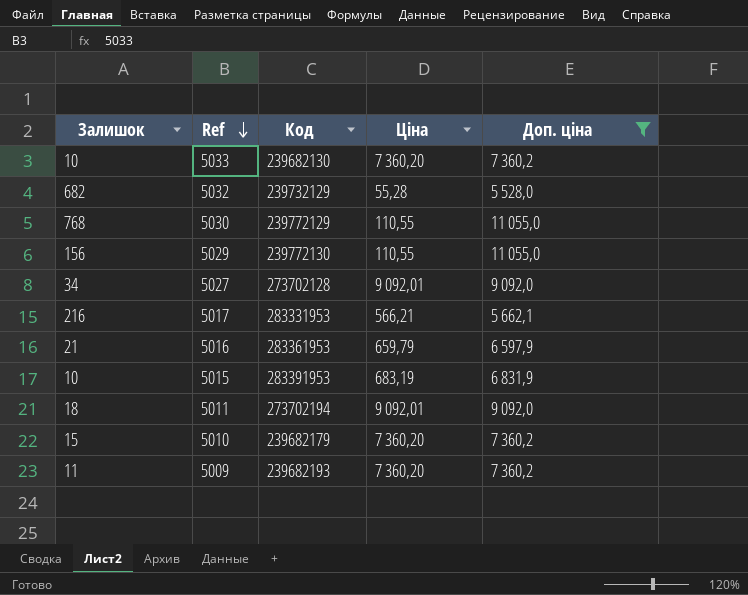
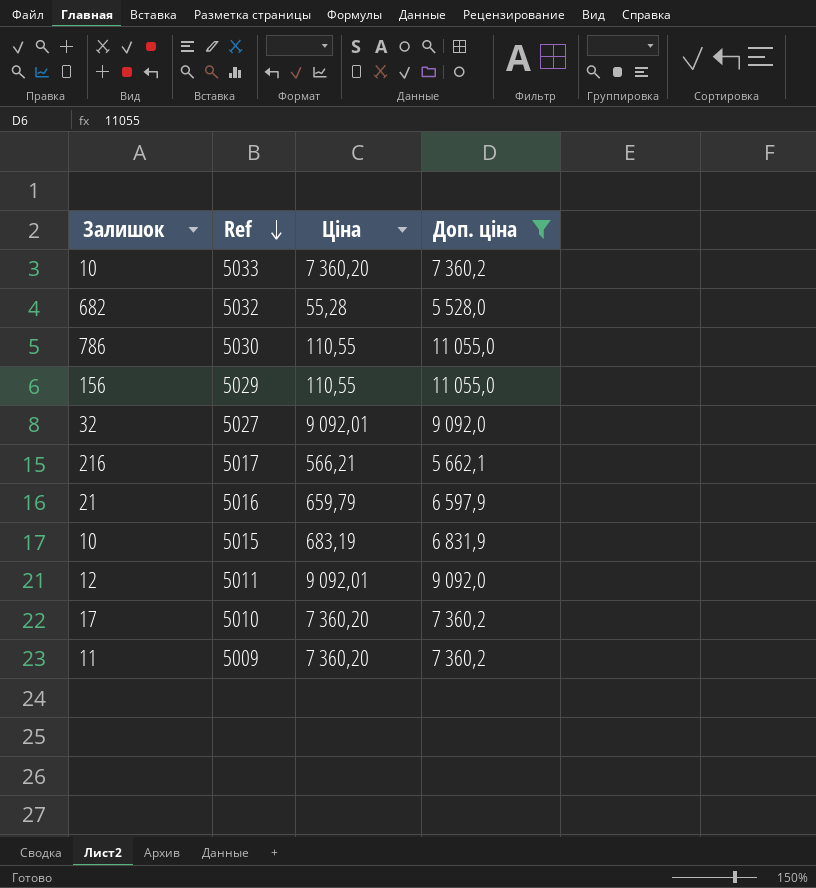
column Код | position: 3 -> none
5030 | Залишок: 768 -> 786
5027 | Залишок: 34 -> 32
5011 | Залишок: 18 -> 12
5010 | Залишок: 15 -> 17

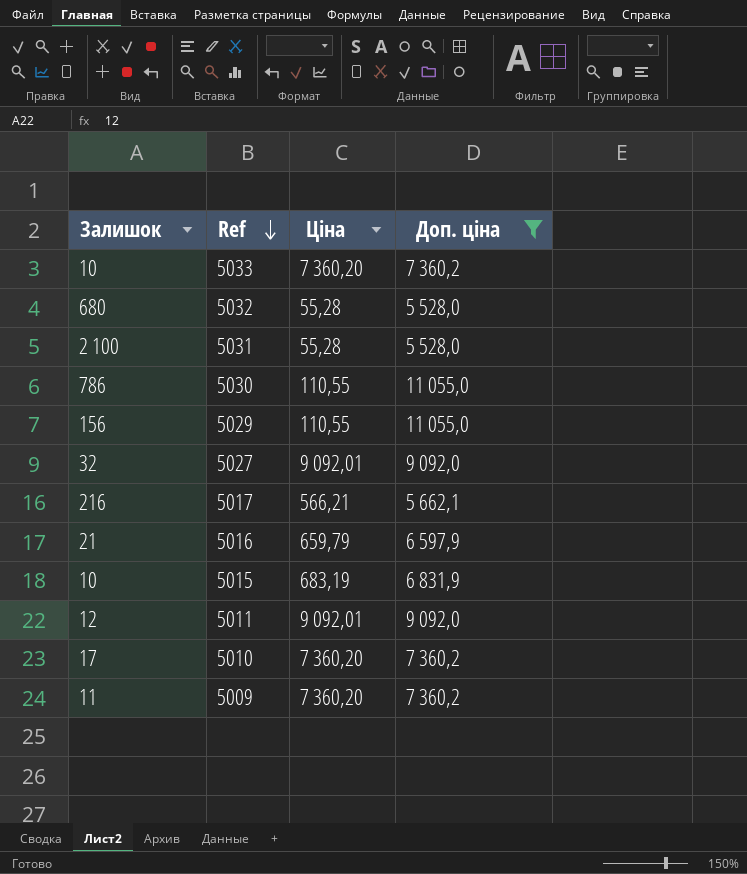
5032 | Залишок: 682 -> 680
row 5031: none -> 2 100 | 55,28 | 5 528,0

